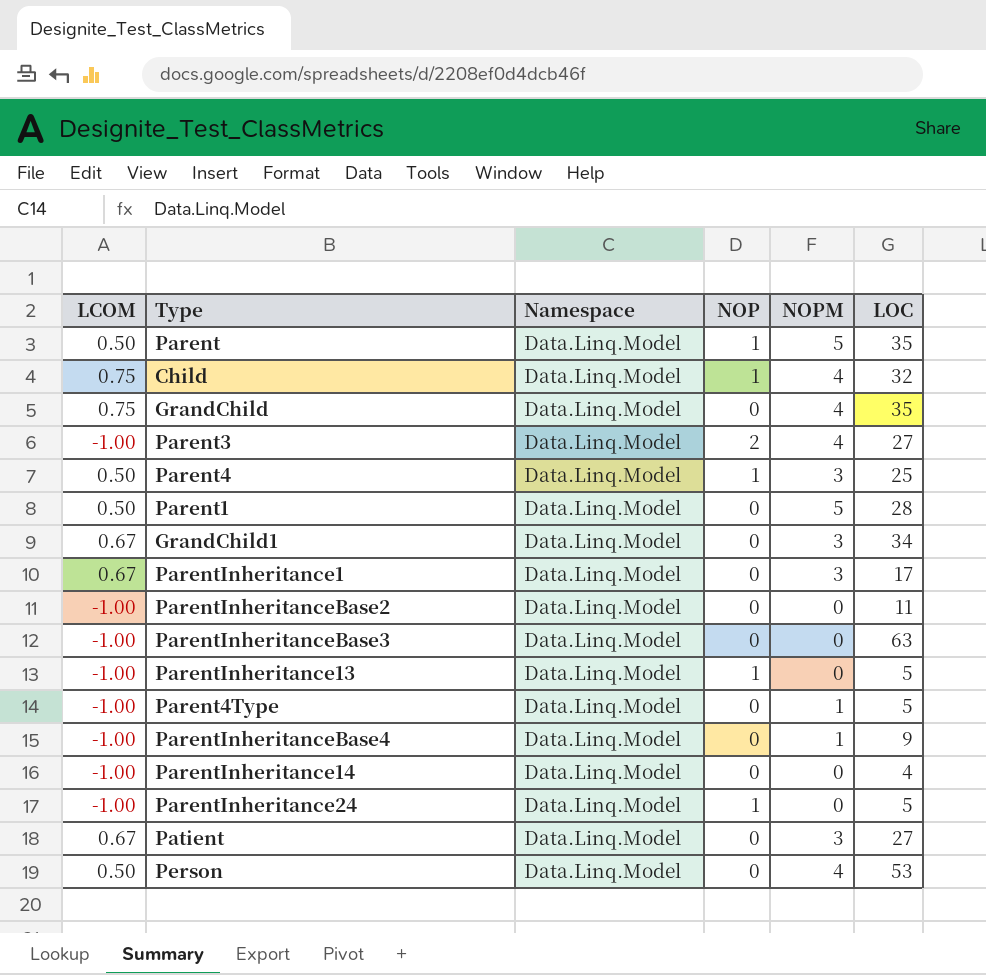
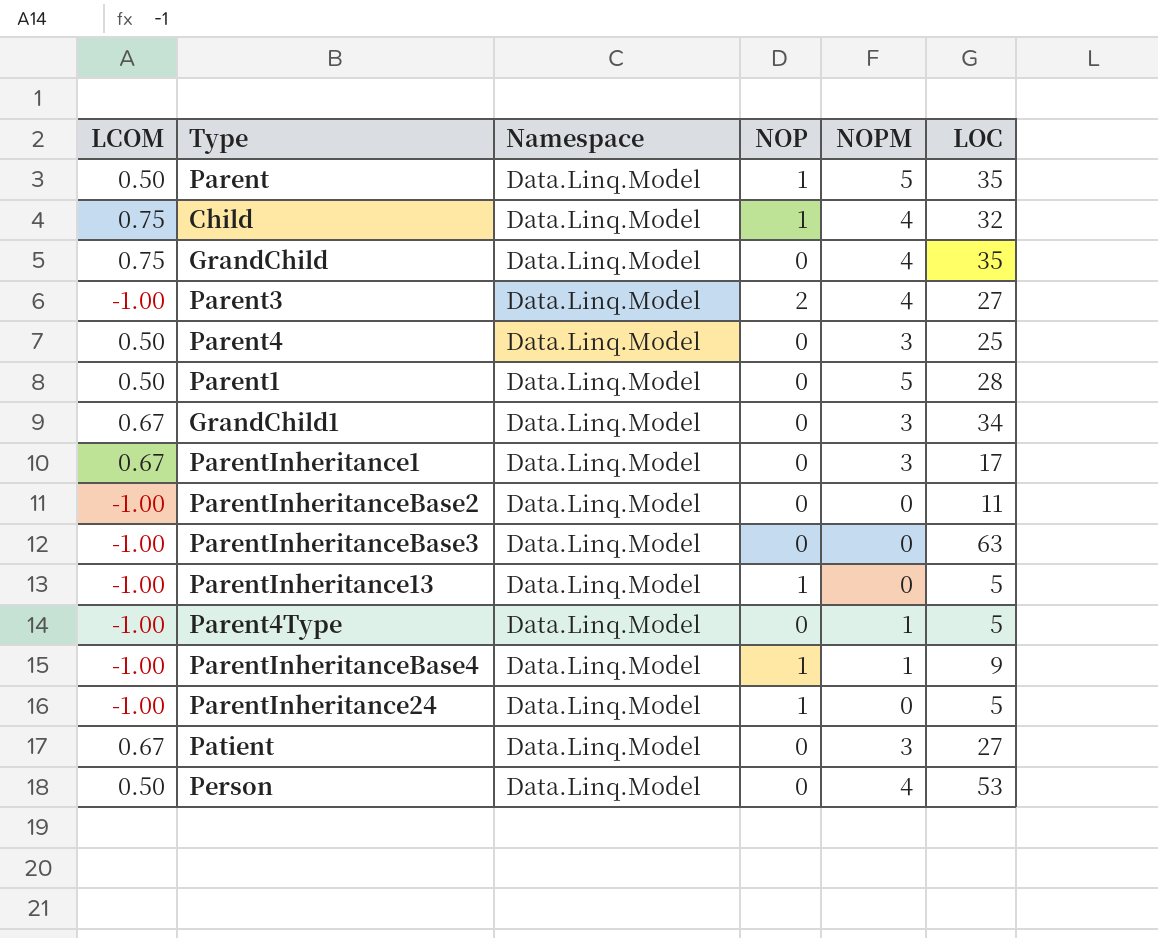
row ParentInheritance14: -1.00 | Data.Linq.Model | 0 | 0 | 4 -> none
Parent4 | NOP: 1 -> 0
ParentInheritanceBase4 | NOP: 0 -> 1

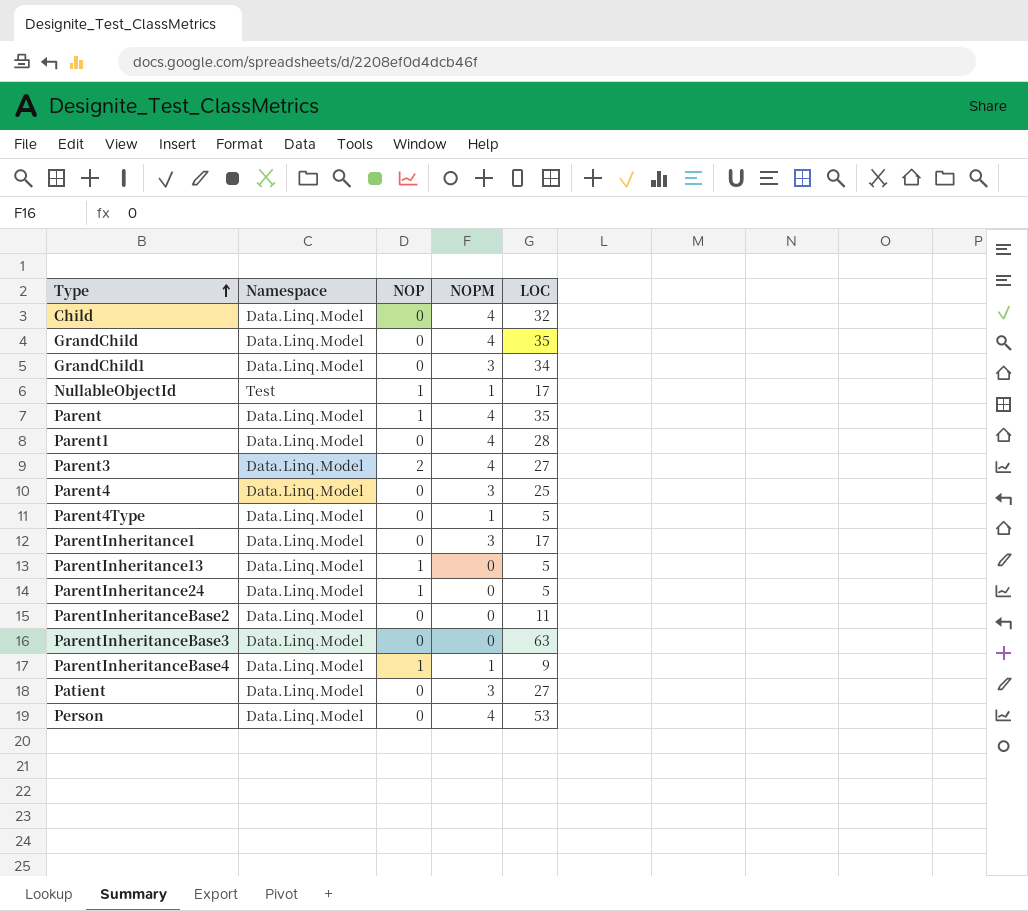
row order: none -> Type ascending
column LCOM | position: 1 -> none
Child | NOP: 1 -> 0
row NullableObjectId: none -> Test | 1 | 1 | 17
Parent | NOPM: 5 -> 4
Parent1 | NOPM: 5 -> 4

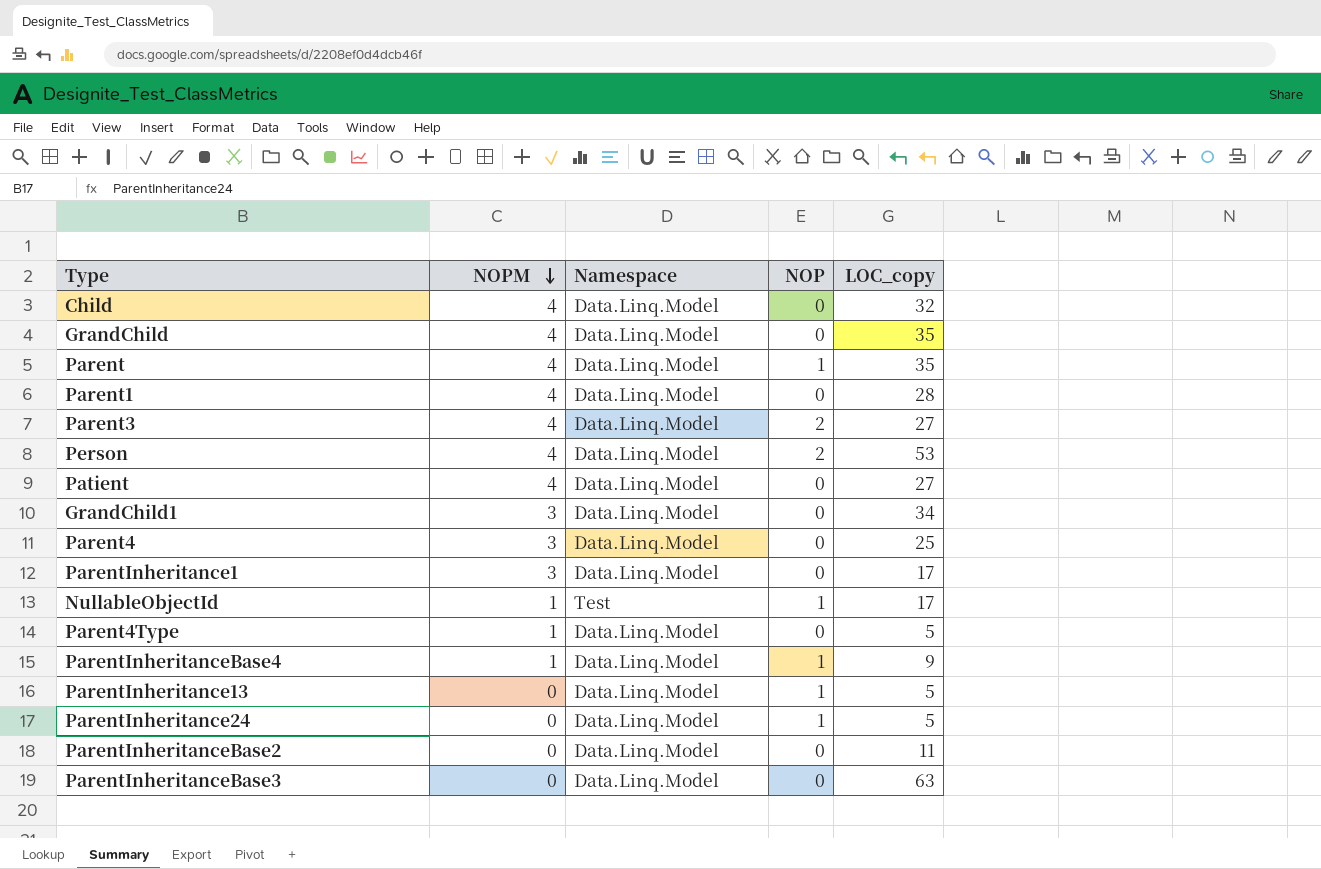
row order: Type ascending -> NOPM descending
column NOPM | position: 4 -> 2
column name: LOC -> LOC_copy
Person | NOP: 0 -> 2
Patient | NOPM: 3 -> 4

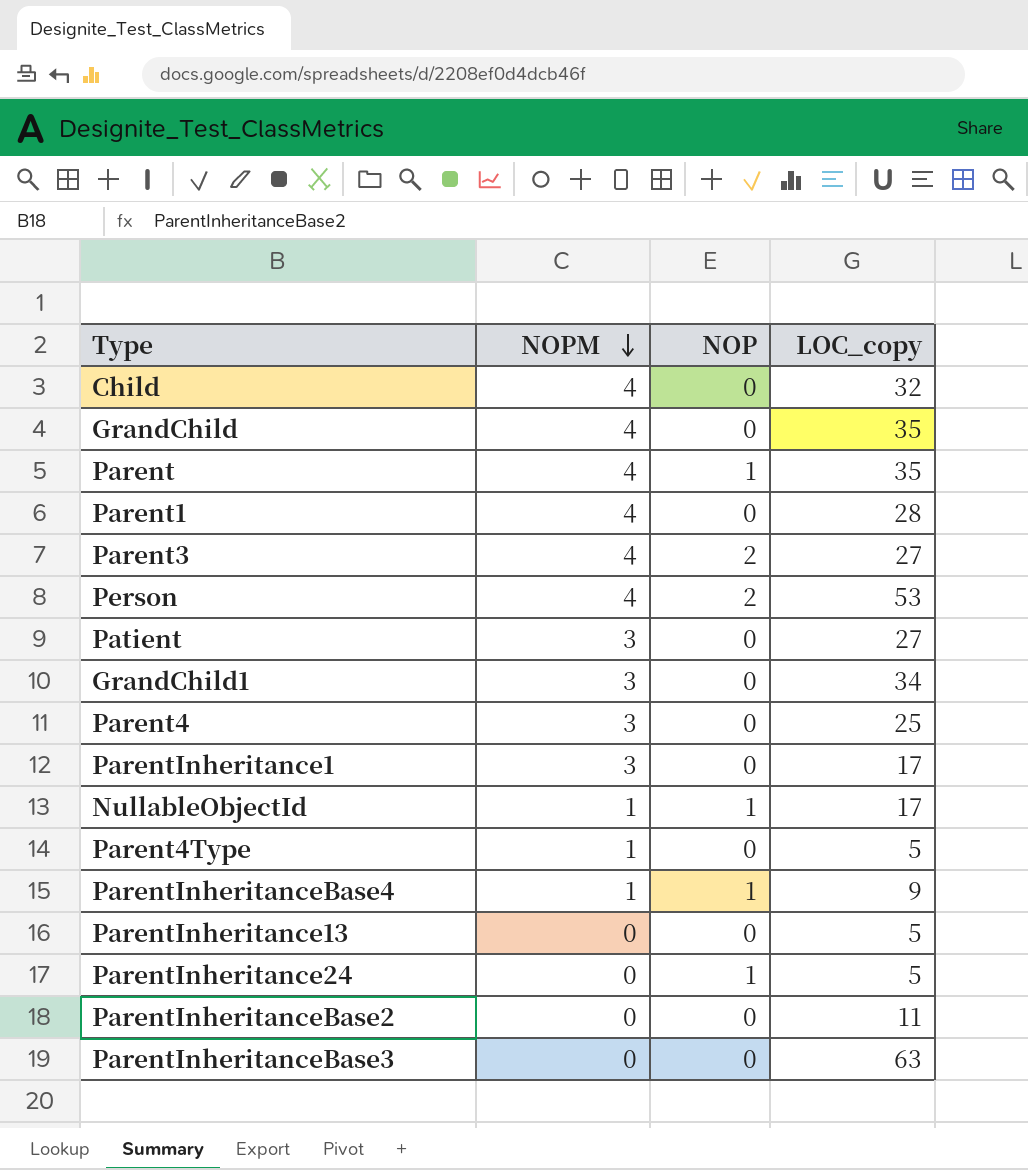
column Namespace | position: 3 -> none
Patient | NOPM: 4 -> 3
ParentInheritance13 | NOP: 1 -> 0

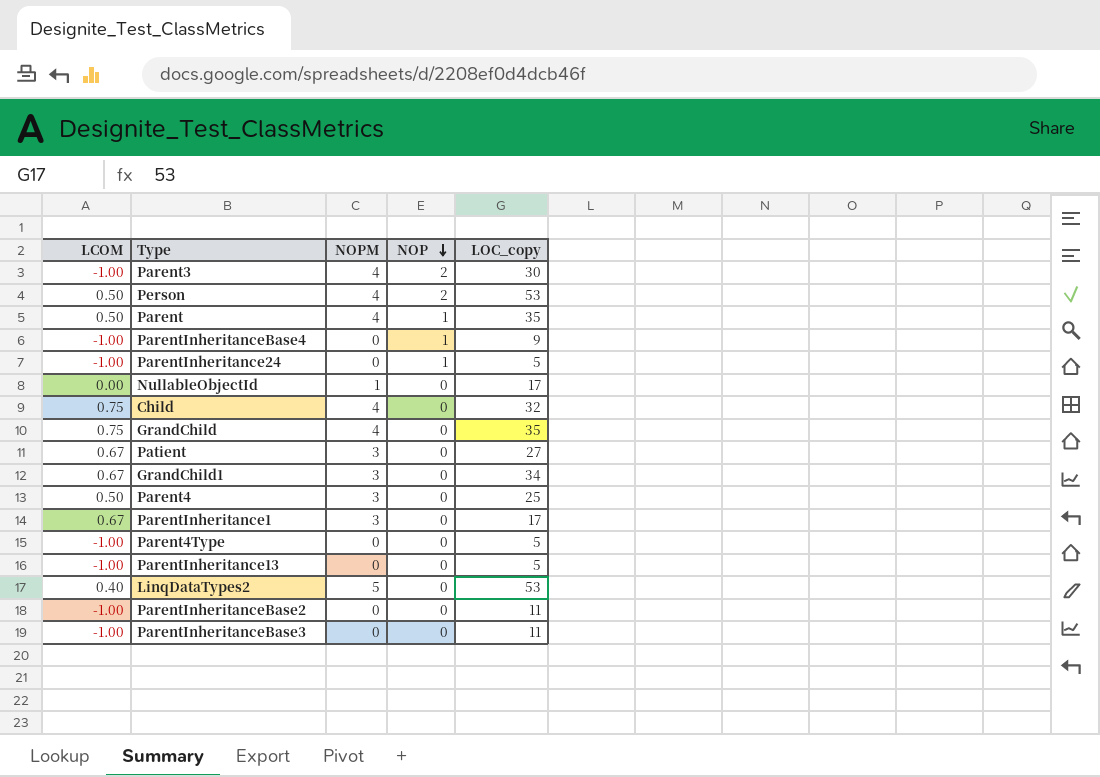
row order: NOPM descending -> NOP descending
column LCOM | position: none -> 1
row Parent1: 4 | 0 | 28 -> none
Parent3 | LOC_copy: 27 -> 30
ParentInheritanceBase4 | NOPM: 1 -> 0
NullableObjectId | NOP: 1 -> 0
Parent4Type | NOPM: 1 -> 0
row LinqDataTypes2: none -> 0.40 | 5 | 0 | 53
ParentInheritanceBase3 | LOC_copy: 63 -> 11

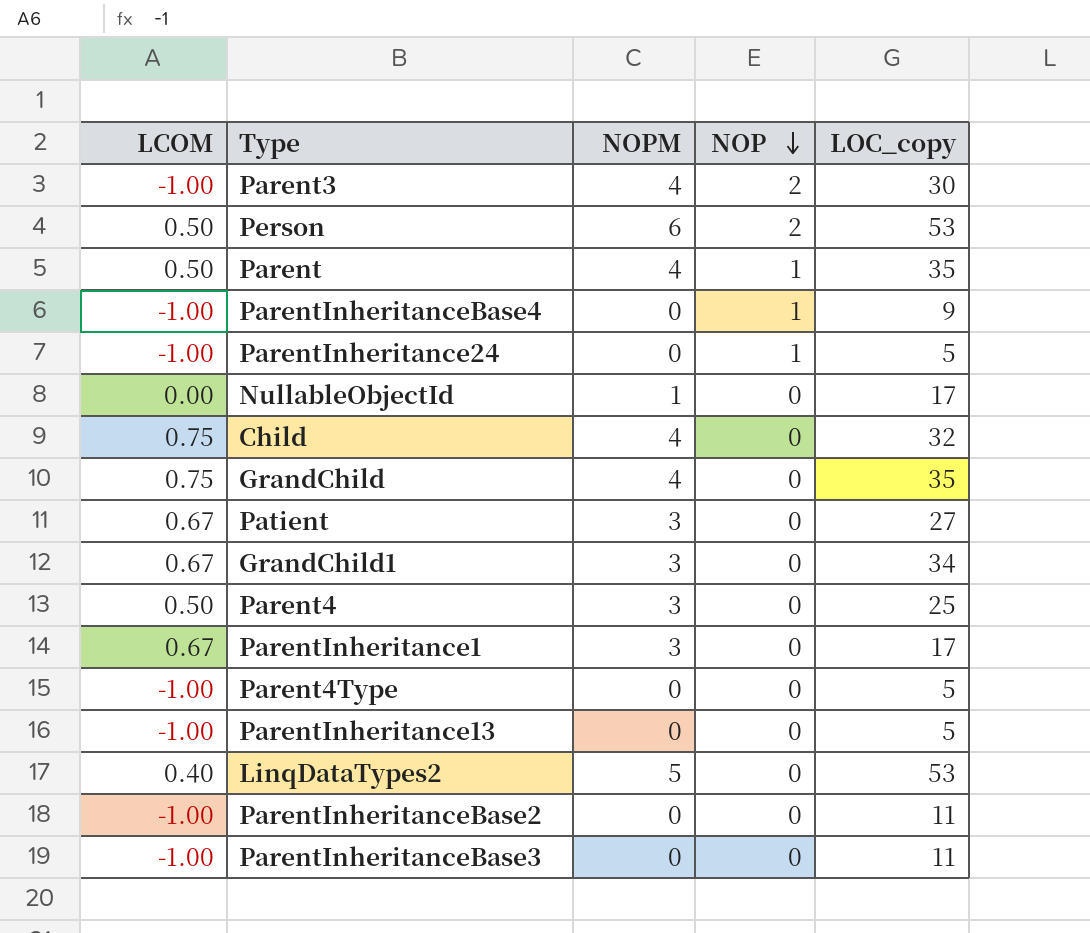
Person | NOPM: 4 -> 6

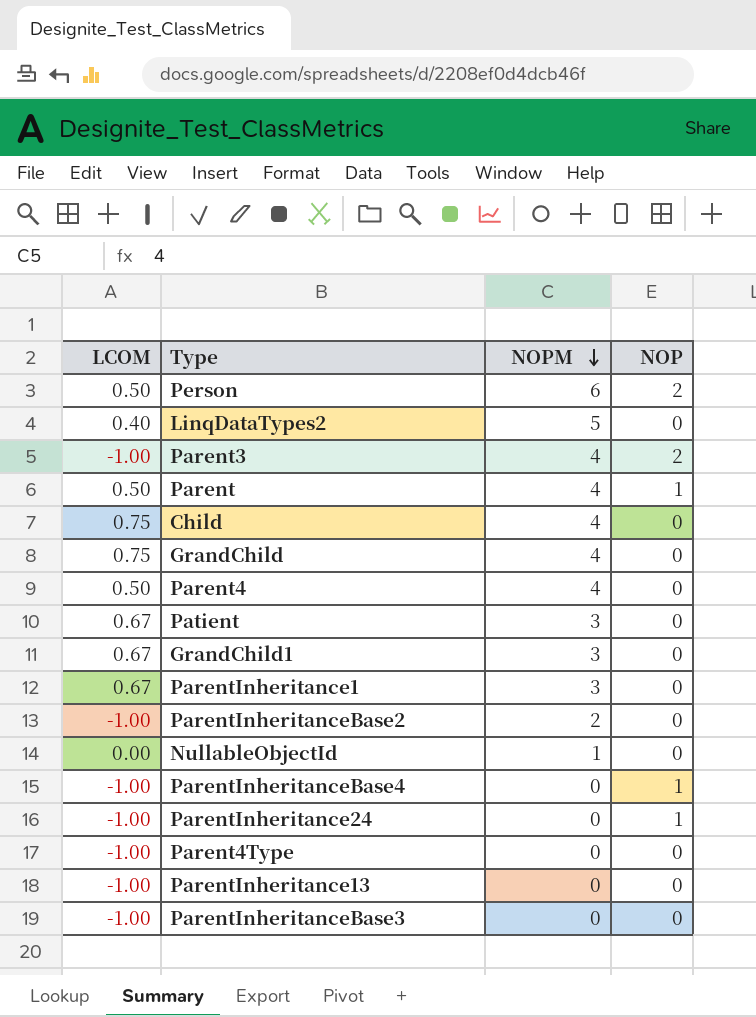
row order: NOP descending -> NOPM descending
column LOC_copy | position: 5 -> none
Parent4 | NOPM: 3 -> 4
ParentInheritanceBase2 | NOPM: 0 -> 2

